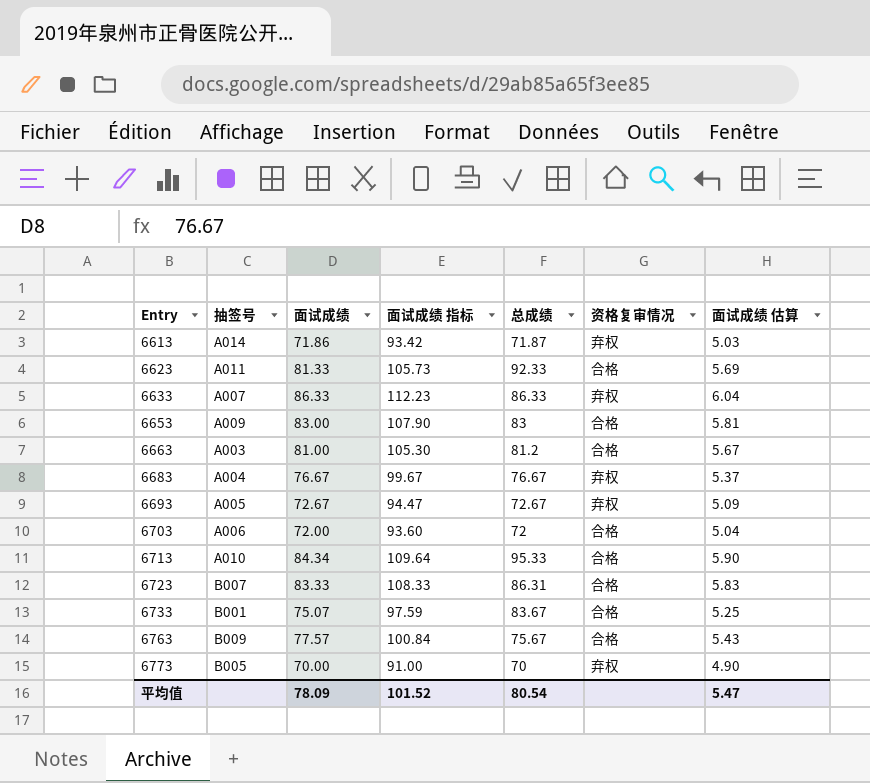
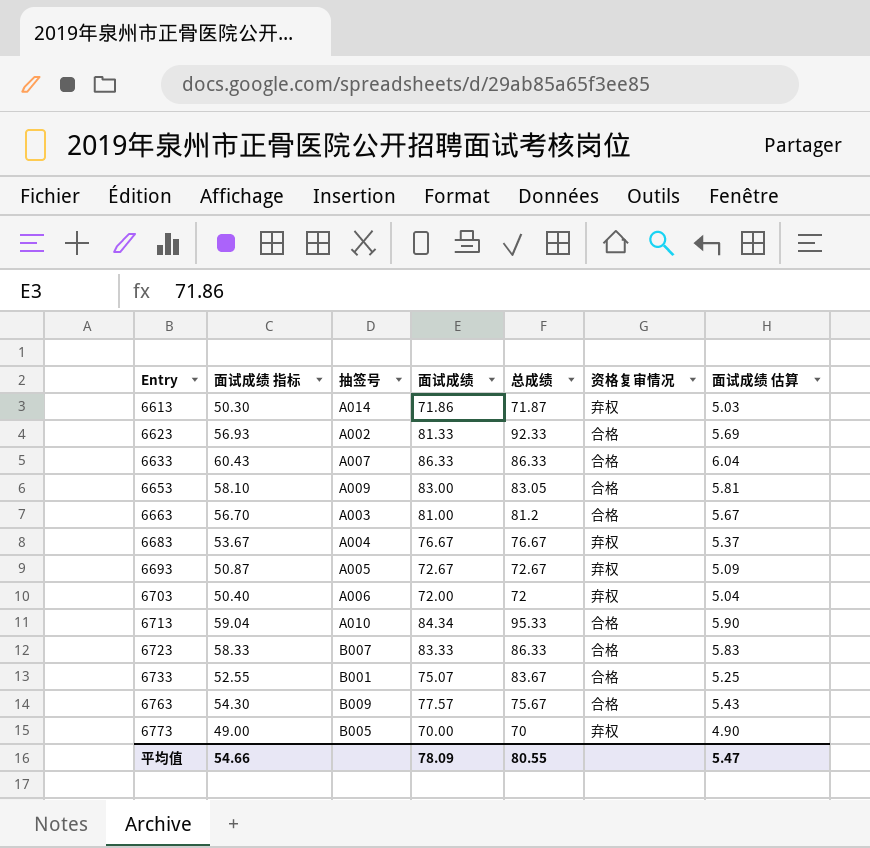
column 面试成绩 指标 | formula: [面试成绩] * 1.3 -> [面试成绩] * 0.7
column 面试成绩 指标 | position: 4 -> 2
6623 | 抽签号: A011 -> A002
6633 | 资格复审情况: 弃权 -> 合格
6653 | 总成绩: 83 -> 83.05
6703 | 资格复审情况: 合格 -> 弃权
6723 | 总成绩: 86.31 -> 86.33
平均值 | 面试成绩 指标: 101.52 -> 54.66
平均值 | 总成绩: 80.54 -> 80.55

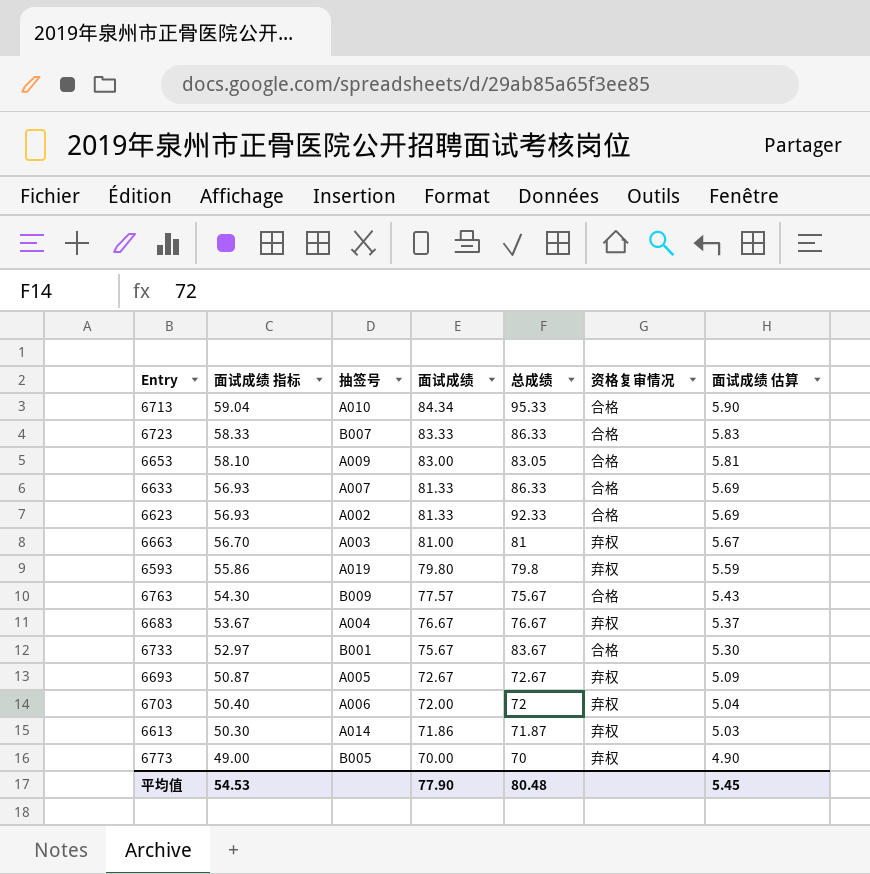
row order: Entry ascending -> 面试成绩 指标 descending
6633 | 面试成绩 指标: 60.43 -> 56.93
6633 | 面试成绩: 86.33 -> 81.33
6633 | 面试成绩 估算: 6.04 -> 5.69
6663 | 总成绩: 81.2 -> 81
6663 | 资格复审情况: 合格 -> 弃权
row 6593: none -> 55.86 | A019 | 79.80 | 79.8 | 弃权 | 5.59
6733 | 面试成绩 指标: 52.55 -> 52.97
6733 | 面试成绩: 75.07 -> 75.67
6733 | 面试成绩 估算: 5.25 -> 5.30
平均值 | 面试成绩 指标: 54.66 -> 54.53
平均值 | 面试成绩: 78.09 -> 77.90
平均值 | 总成绩: 80.55 -> 80.48
平均值 | 面试成绩 估算: 5.47 -> 5.45

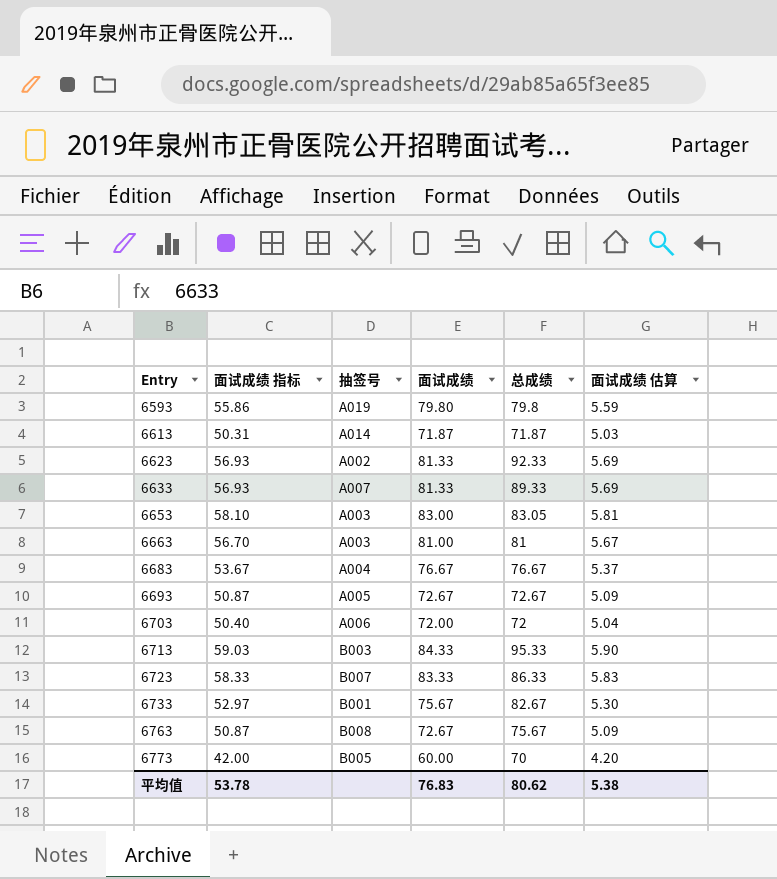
row order: 面试成绩 指标 descending -> Entry ascending
column 资格复审情况 | position: 6 -> none
6613 | 面试成绩 指标: 50.30 -> 50.31
6613 | 面试成绩: 71.86 -> 71.87
6633 | 总成绩: 86.33 -> 89.33
6653 | 抽签号: A009 -> A003
6713 | 面试成绩 指标: 59.04 -> 59.03
6713 | 抽签号: A010 -> B003
6713 | 面试成绩: 84.34 -> 84.33
6733 | 总成绩: 83.67 -> 82.67
6763 | 面试成绩 指标: 54.30 -> 50.87
6763 | 抽签号: B009 -> B008
6763 | 面试成绩: 77.57 -> 72.67
6763 | 面试成绩 估算: 5.43 -> 5.09
6773 | 面试成绩 指标: 49.00 -> 42.00
6773 | 面试成绩: 70.00 -> 60.00
6773 | 面试成绩 估算: 4.90 -> 4.20
平均值 | 面试成绩 指标: 54.53 -> 53.78
平均值 | 面试成绩: 77.90 -> 76.83
平均值 | 总成绩: 80.48 -> 80.62
平均值 | 面试成绩 估算: 5.45 -> 5.38

